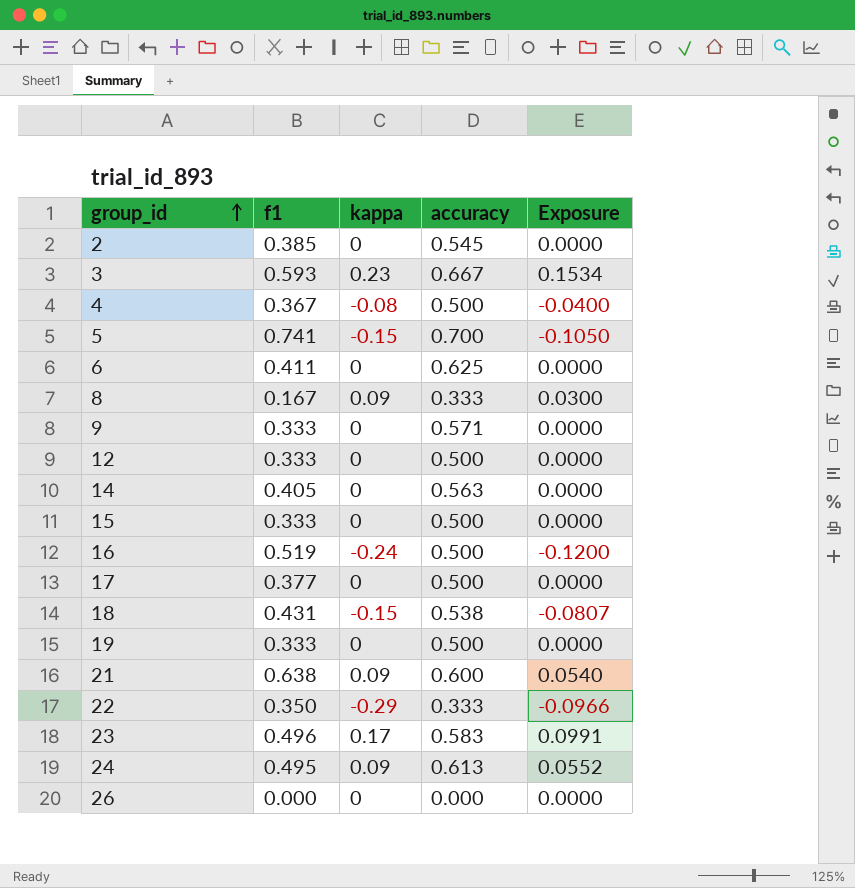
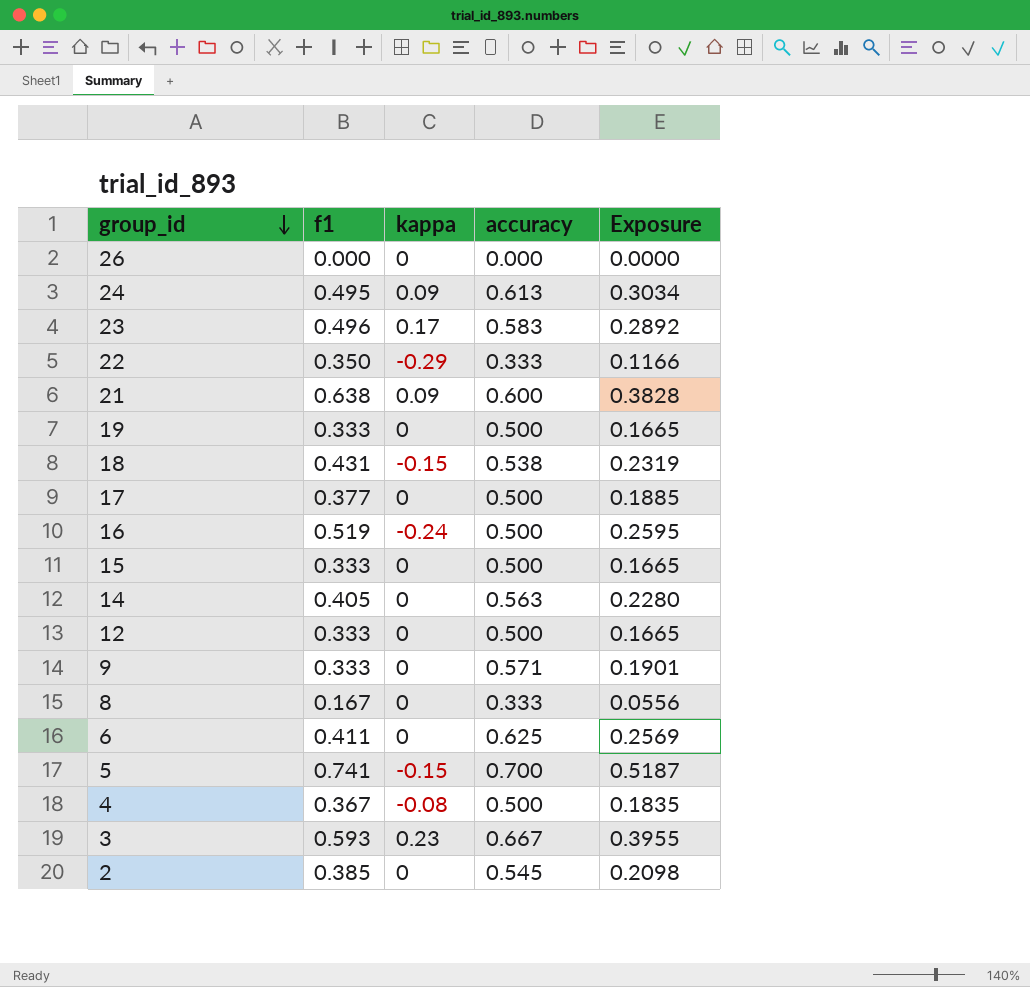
row order: group_id ascending -> group_id descending
column Exposure | formula: [kappa] * [accuracy] -> [f1] * [accuracy]
8 | kappa: 0.09 -> 0

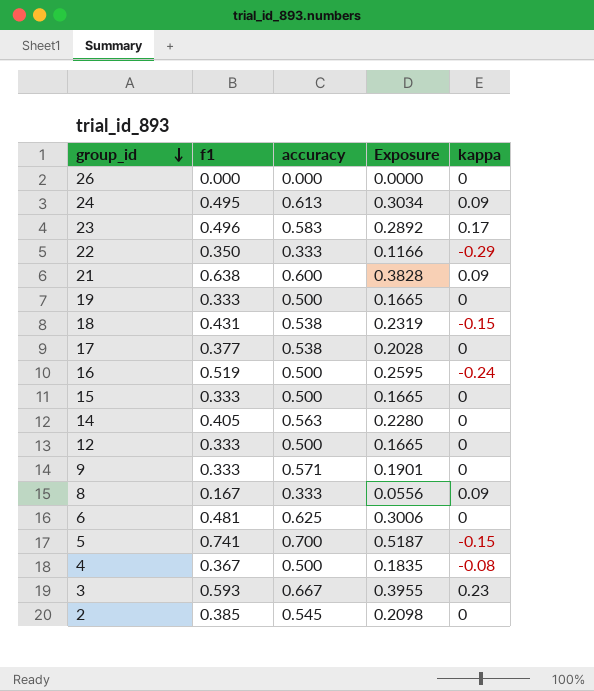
column kappa | position: 3 -> 5
17 | accuracy: 0.500 -> 0.538
17 | Exposure: 0.1885 -> 0.2028
8 | kappa: 0 -> 0.09
6 | f1: 0.411 -> 0.481
6 | Exposure: 0.2569 -> 0.3006

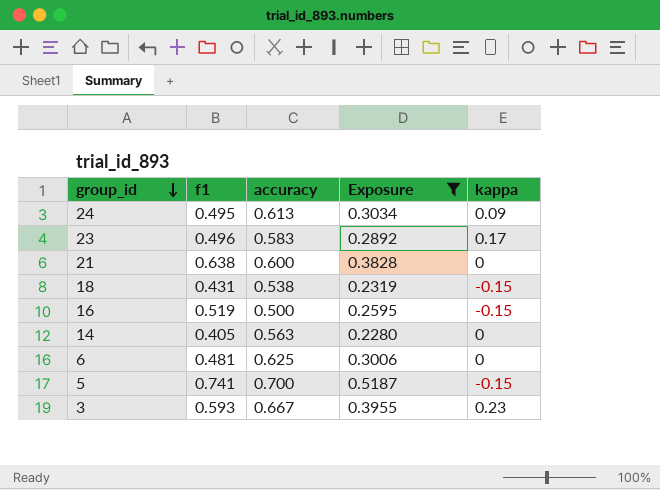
filter: none -> Exposure >= 0.2280
21 | kappa: 0.09 -> 0
16 | kappa: -0.24 -> -0.15

